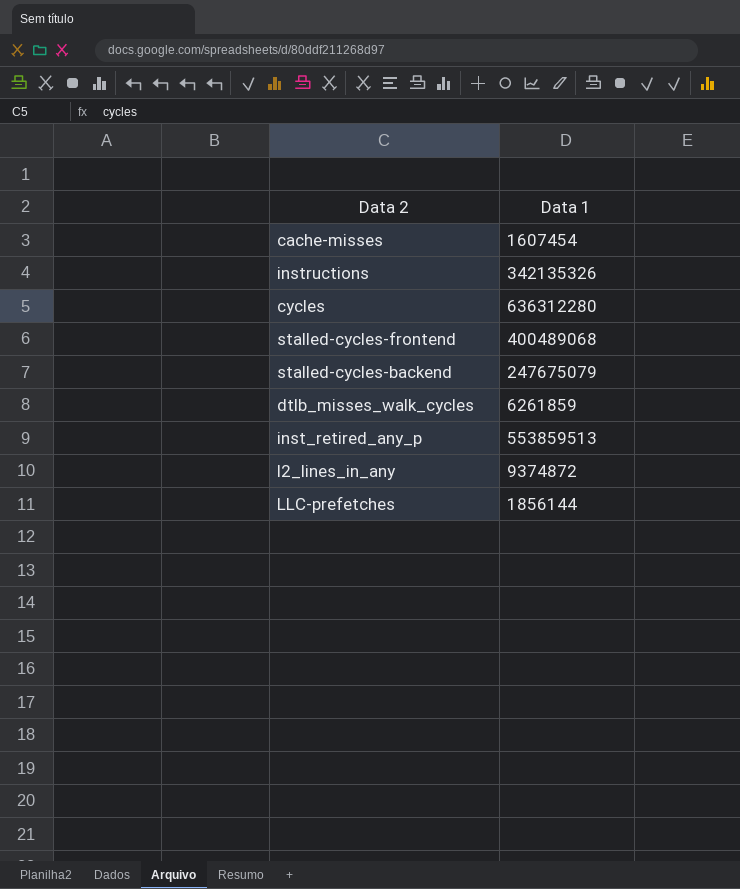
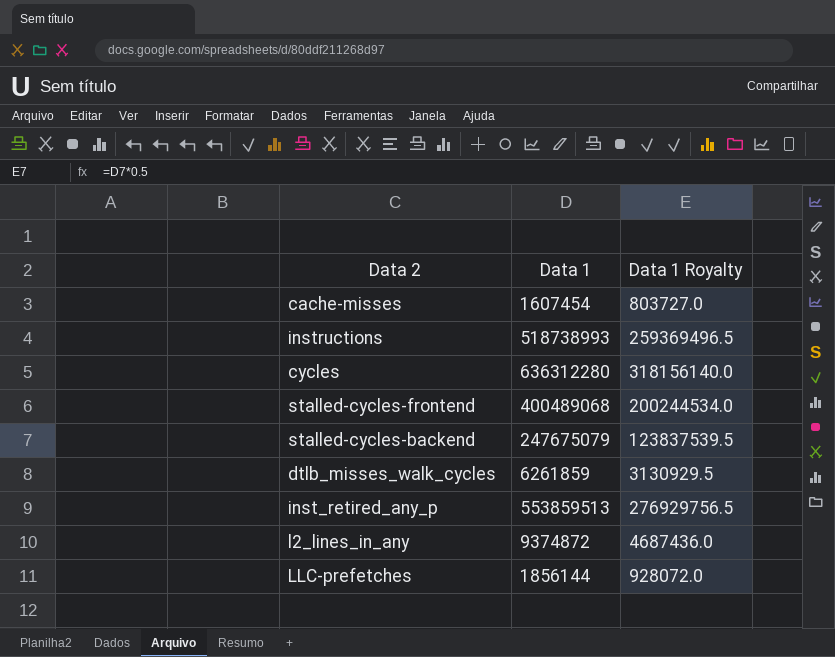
column Data 1 Royalty | formula: none -> [Data 1] * 0.5
instructions | Data 1: 342135326 -> 518738993

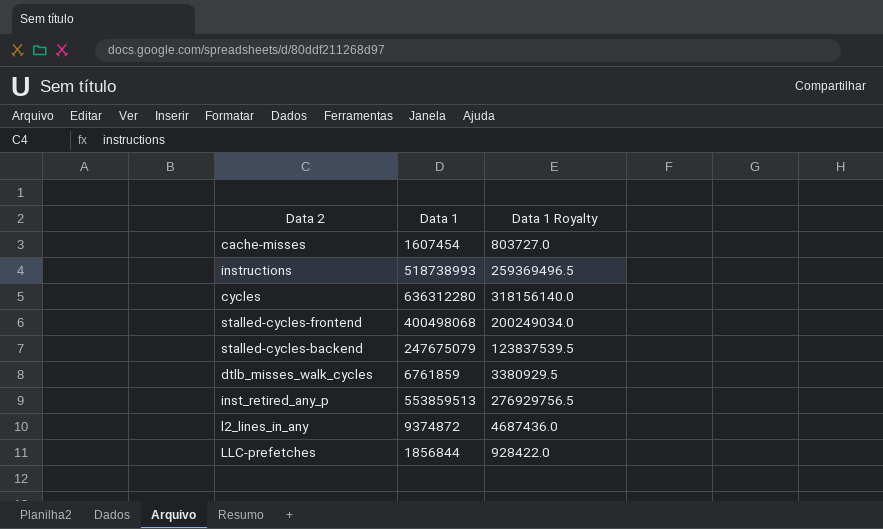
stalled-cycles-frontend | Data 1: 400489068 -> 400498068
stalled-cycles-frontend | Data 1 Royalty: 200244534.0 -> 200249034.0
dtlb_misses_walk_cycles | Data 1: 6261859 -> 6761859
dtlb_misses_walk_cycles | Data 1 Royalty: 3130929.5 -> 3380929.5
LLC-prefetches | Data 1: 1856144 -> 1856844
LLC-prefetches | Data 1 Royalty: 928072.0 -> 928422.0

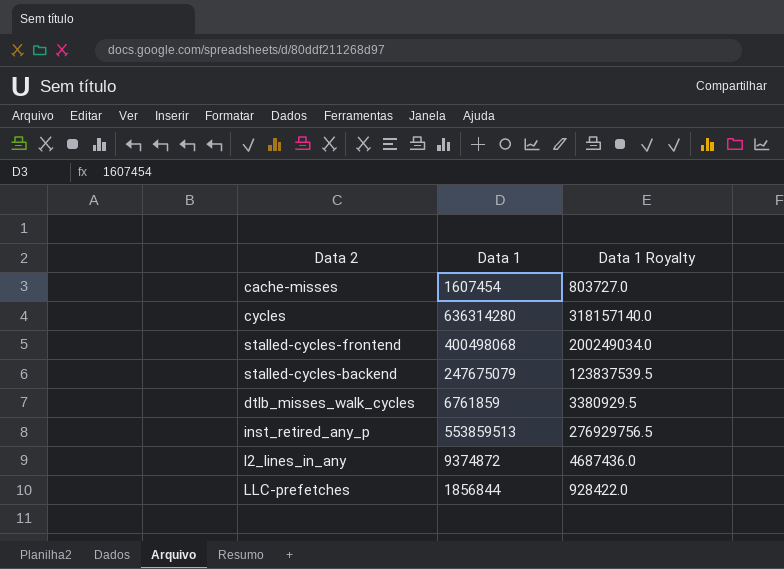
row instructions: 518738993 | 259369496.5 -> none
cycles | Data 1: 636312280 -> 636314280
cycles | Data 1 Royalty: 318156140.0 -> 318157140.0

